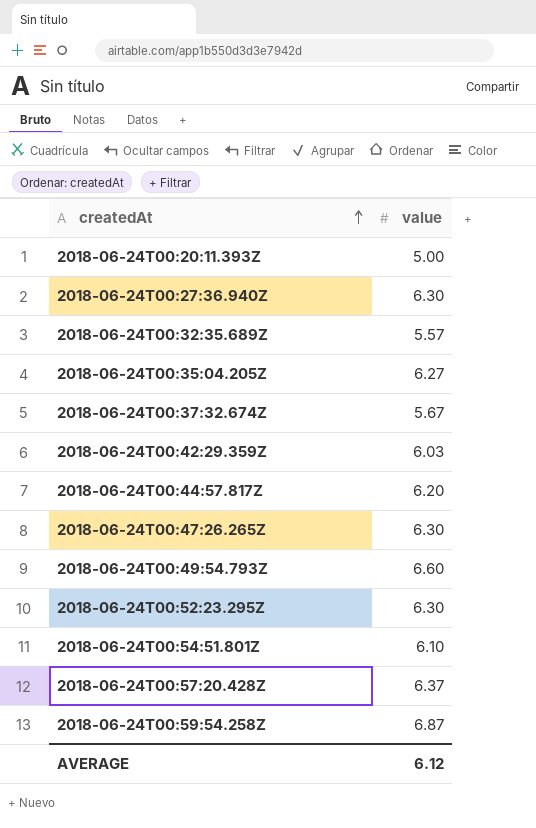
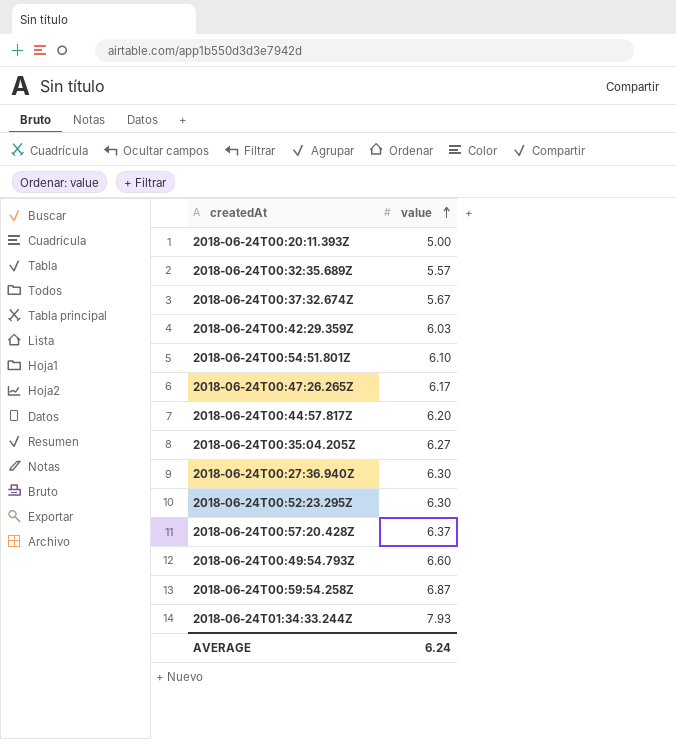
row order: createdAt ascending -> value ascending
2018-06-24T00:47:26.265Z | value: 6.30 -> 6.17
row 2018-06-24T01:34:33.244Z: none -> 7.93
AVERAGE | value: 6.12 -> 6.24

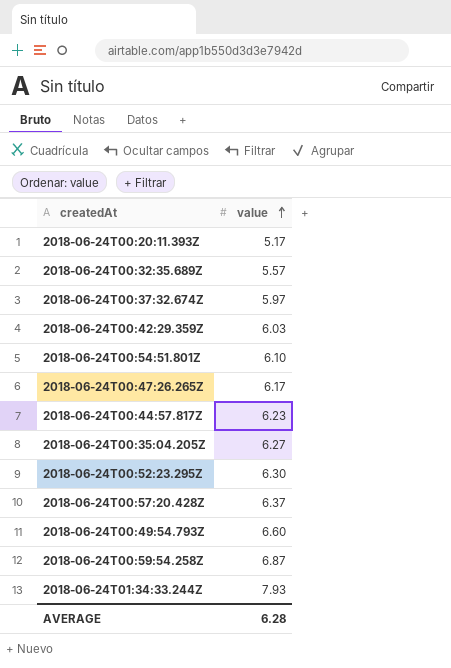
row 2018-06-24T00:27:36.940Z: 6.30 -> none
2018-06-24T00:20:11.393Z | value: 5.00 -> 5.17
2018-06-24T00:37:32.674Z | value: 5.67 -> 5.97
2018-06-24T00:44:57.817Z | value: 6.20 -> 6.23
AVERAGE | value: 6.24 -> 6.28

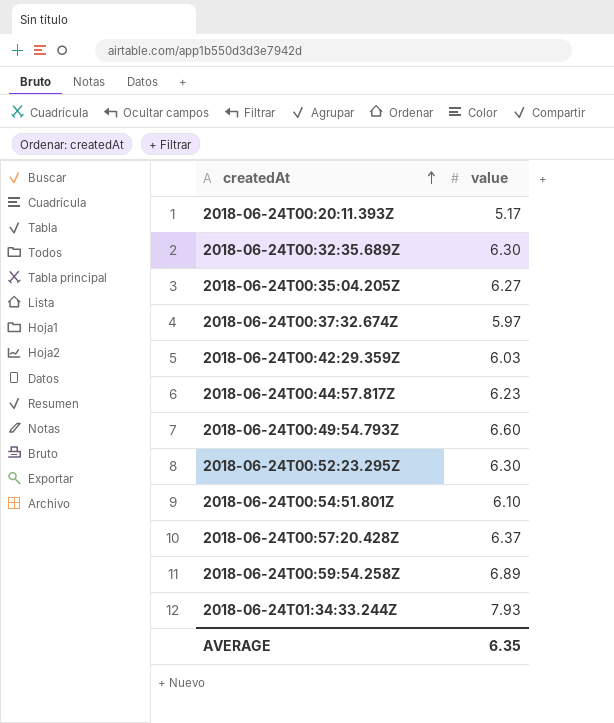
row order: value ascending -> createdAt ascending
row 2018-06-24T00:47:26.265Z: 6.17 -> none
2018-06-24T00:32:35.689Z | value: 5.57 -> 6.30
2018-06-24T00:59:54.258Z | value: 6.87 -> 6.89
AVERAGE | value: 6.28 -> 6.35

